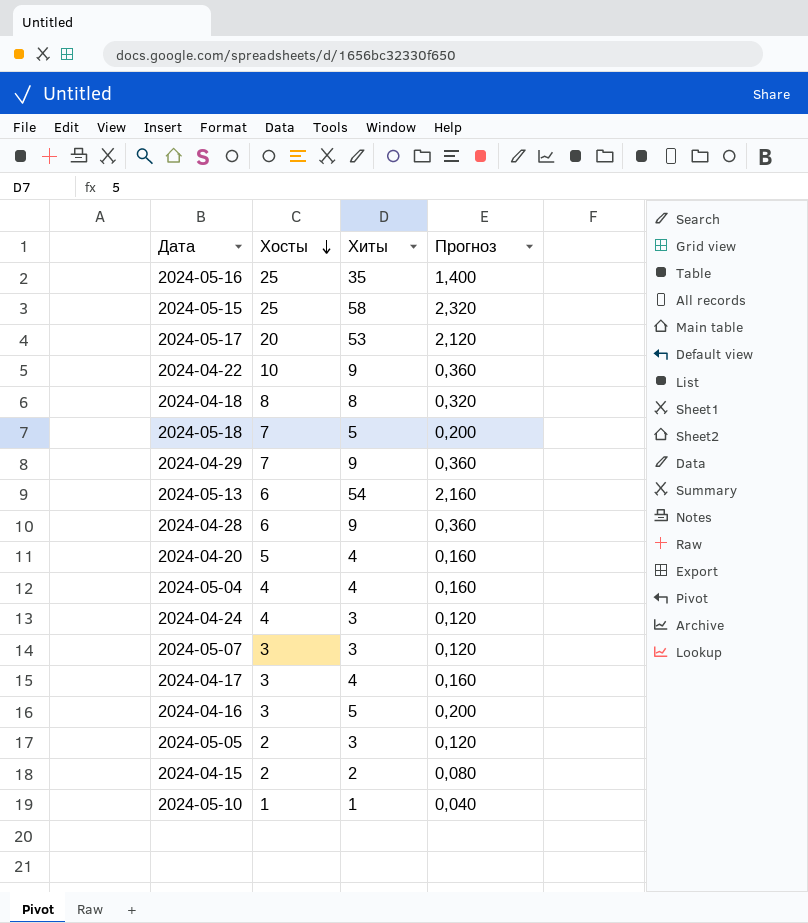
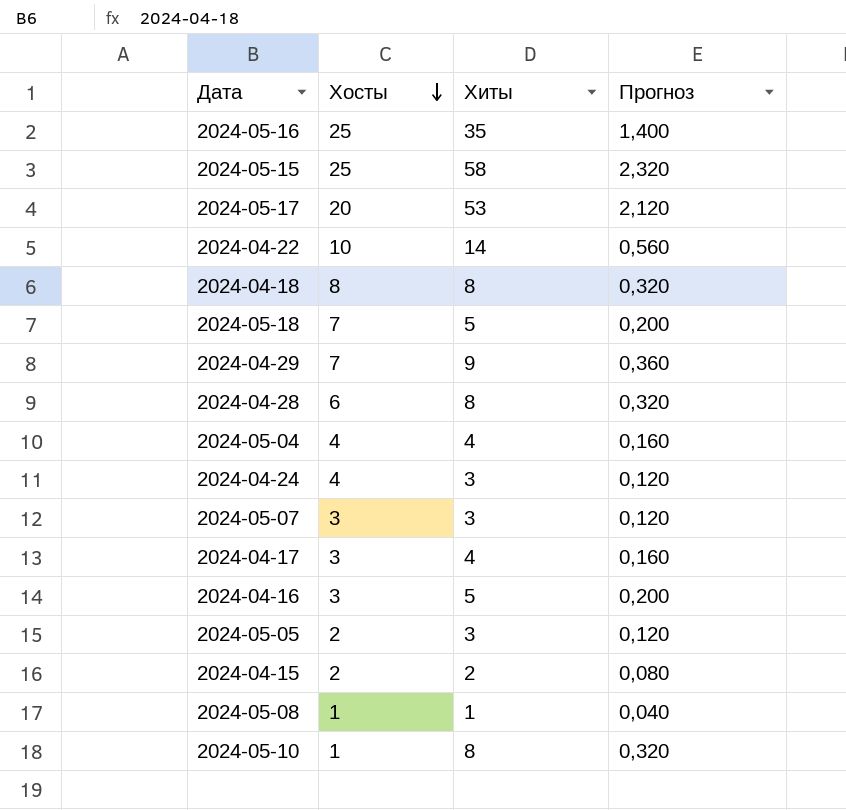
row 2024-05-13: 6 | 54 | 2,160 -> none
row 2024-04-20: 5 | 4 | 0,160 -> none
2024-04-22 | Хиты: 9 -> 14
2024-04-22 | Прогноз: 0,360 -> 0,560
2024-04-28 | Хиты: 9 -> 8
2024-04-28 | Прогноз: 0,360 -> 0,320
row 2024-05-08: none -> 1 | 1 | 0,040
2024-05-10 | Хиты: 1 -> 8
2024-05-10 | Прогноз: 0,040 -> 0,320

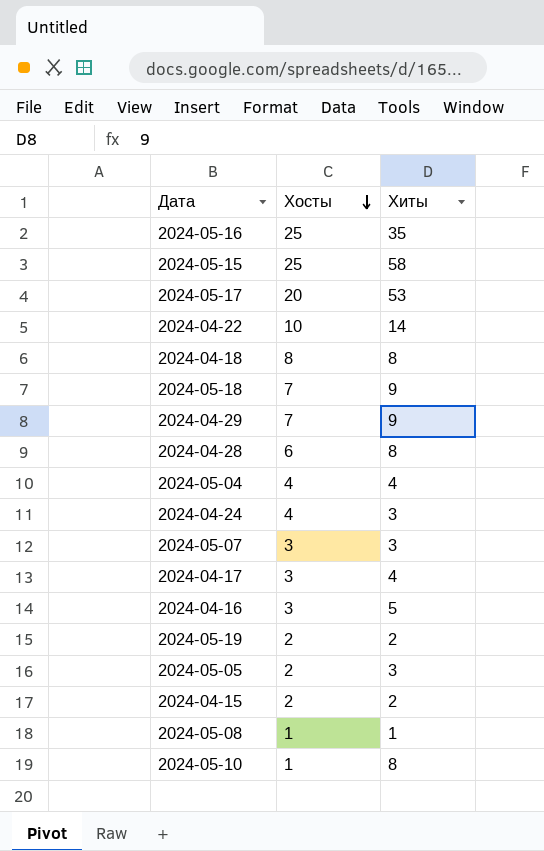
column Прогноз | formula: [Хиты] * 0,04 -> none
2024-05-18 | Хиты: 5 -> 9
row 2024-05-19: none -> 2 | 2

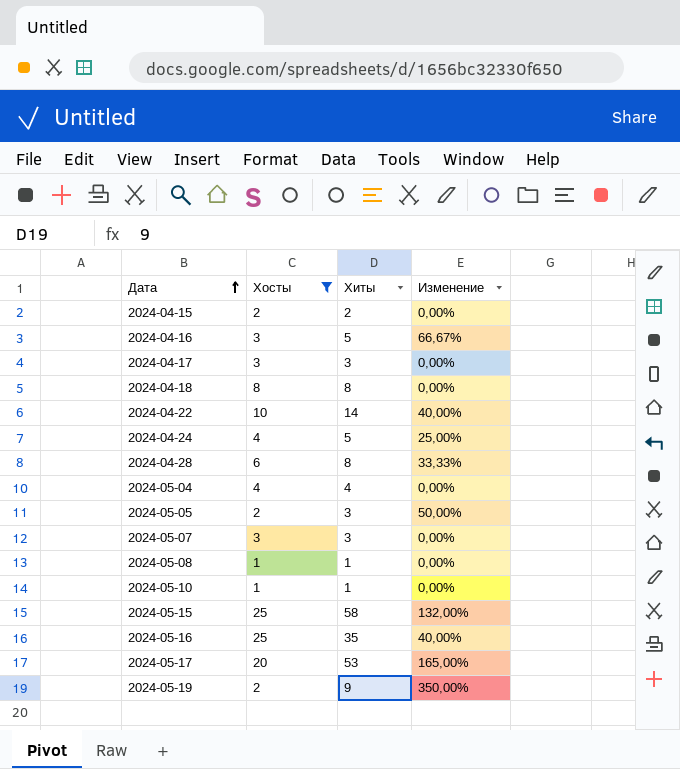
filter: none -> Хосты != 7
row order: Хосты descending -> Дата ascending
column Изменение | formula: none -> ([Хиты] - [Хосты]) / [Хосты]
2024-04-17 | Хиты: 4 -> 3
2024-04-24 | Хиты: 3 -> 5
2024-05-10 | Хиты: 8 -> 1
2024-05-19 | Хиты: 2 -> 9

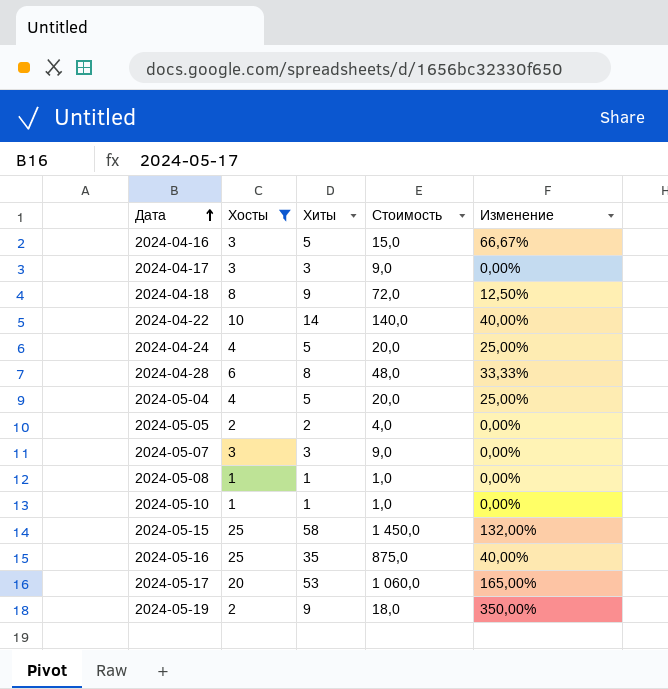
column Стоимость | formula: none -> [Хосты] * [Хиты]
row 2024-04-15: 2 | 2 | 0,00% -> none
2024-04-18 | Хиты: 8 -> 9
2024-04-18 | Изменение: 0,00% -> 12,50%
2024-05-04 | Хиты: 4 -> 5
2024-05-04 | Изменение: 0,00% -> 25,00%
2024-05-05 | Хиты: 3 -> 2
2024-05-05 | Изменение: 50,00% -> 0,00%

